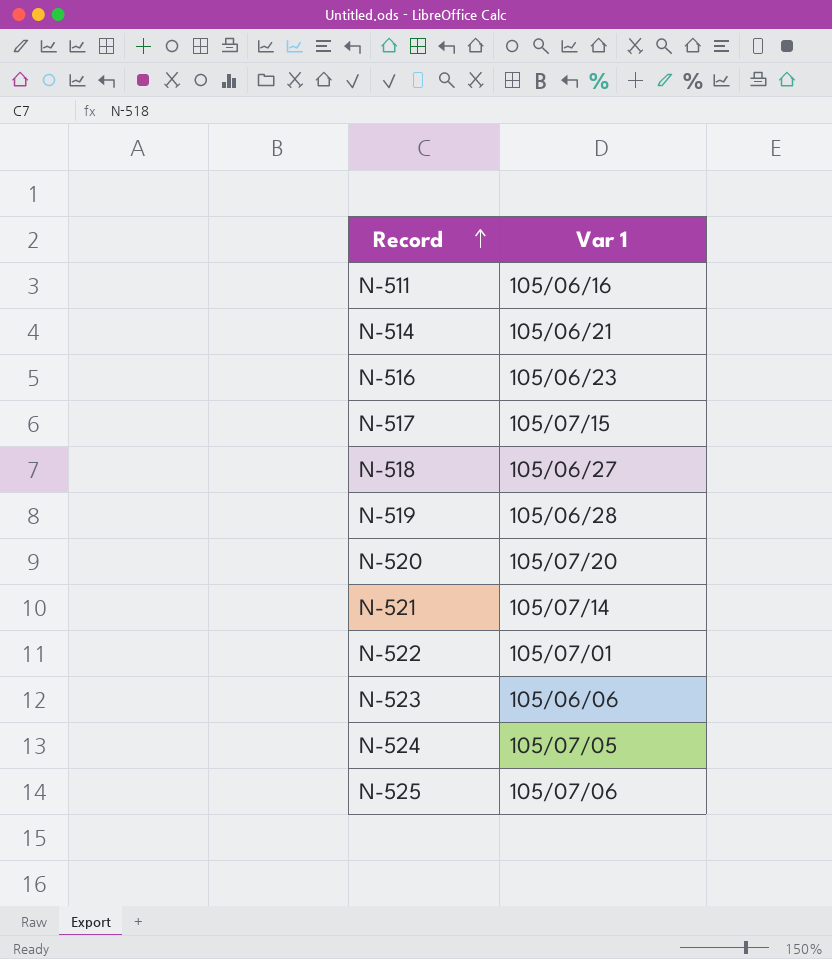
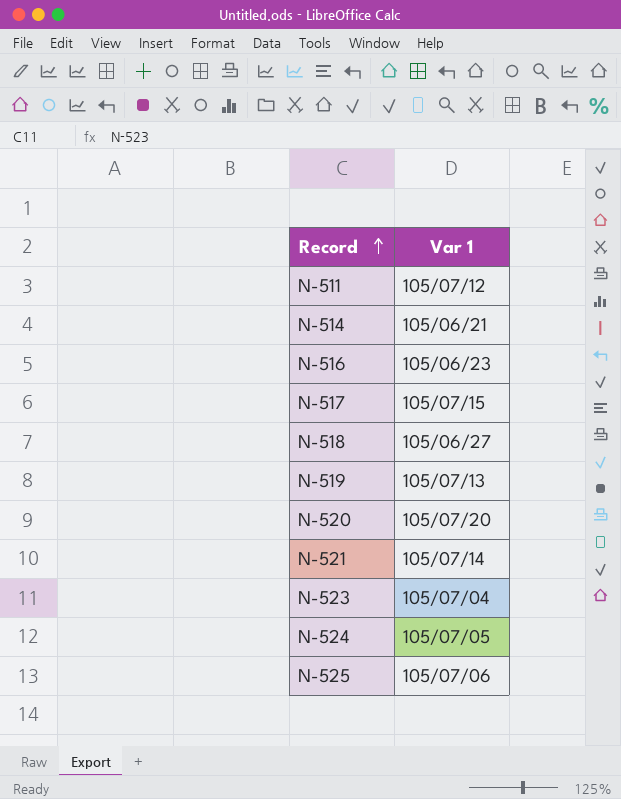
row N-522: 105/07/01 -> none
N-511 | Var 1: 105/06/16 -> 105/07/12
N-519 | Var 1: 105/06/28 -> 105/07/13
N-523 | Var 1: 105/06/06 -> 105/07/04

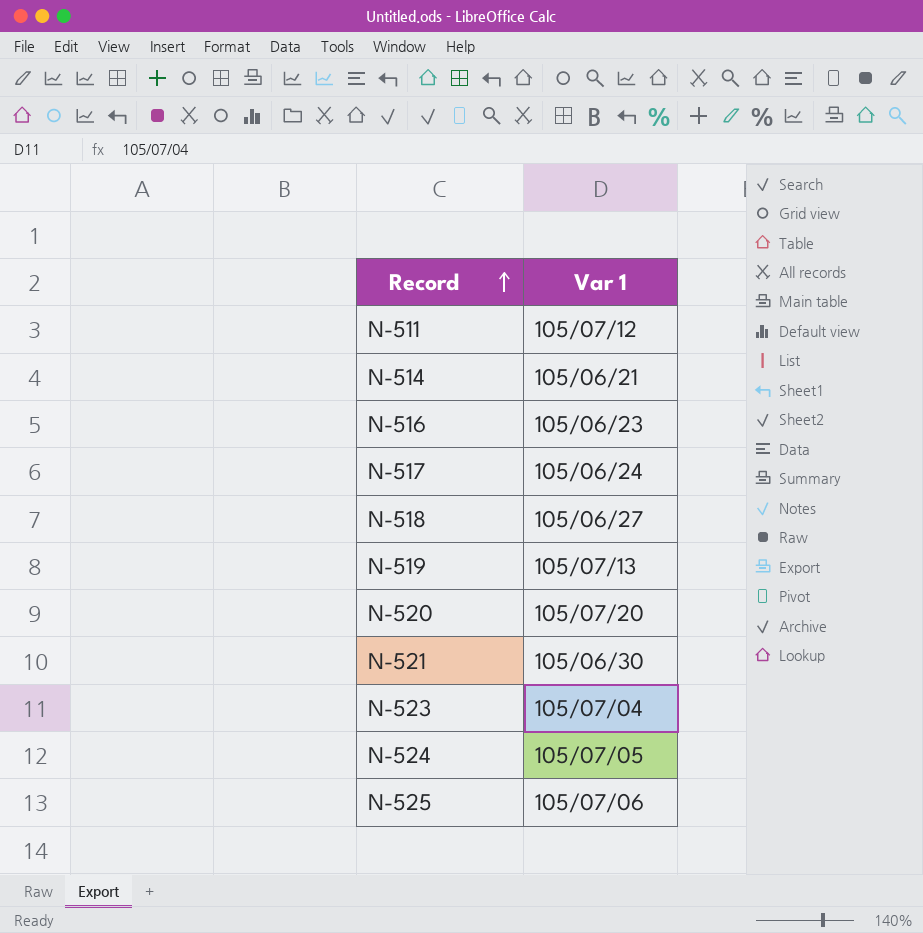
N-517 | Var 1: 105/07/15 -> 105/06/24
N-521 | Var 1: 105/07/14 -> 105/06/30

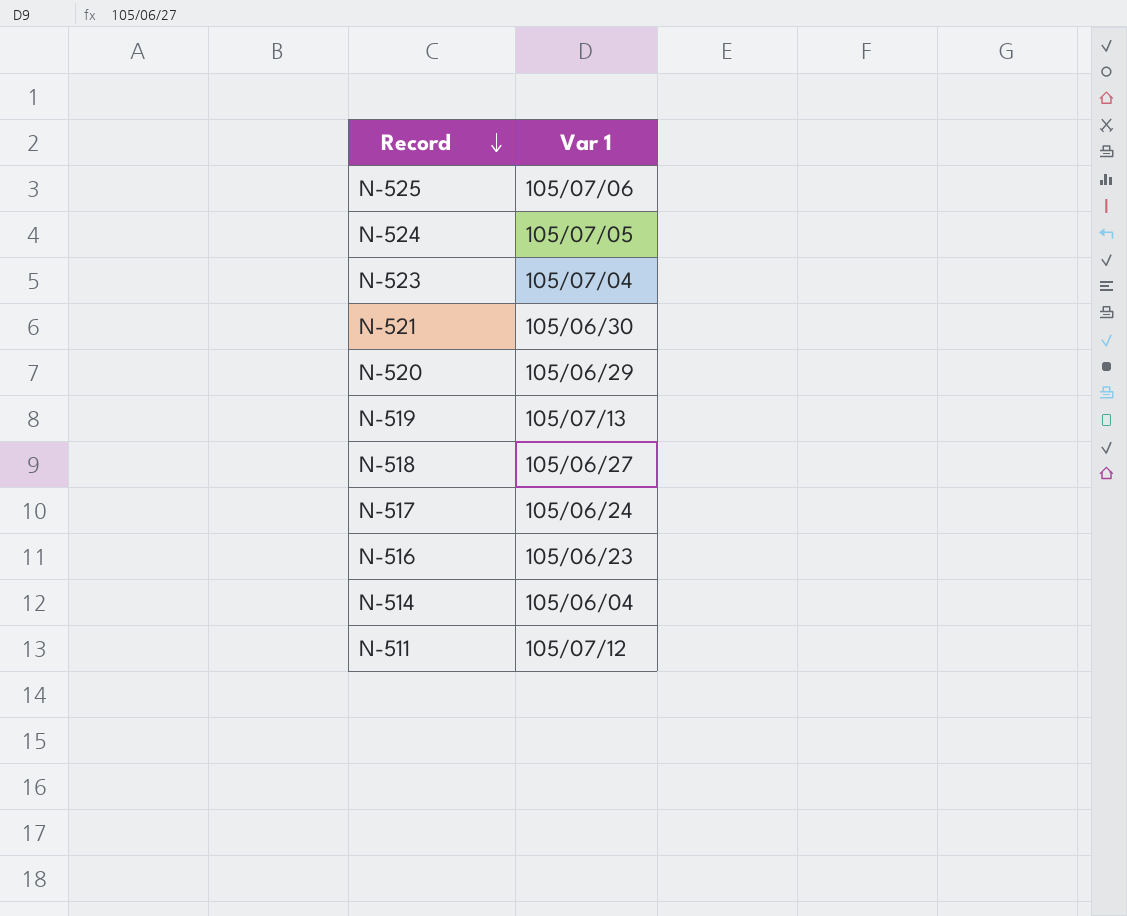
row order: Record ascending -> Record descending
N-520 | Var 1: 105/07/20 -> 105/06/29
N-514 | Var 1: 105/06/21 -> 105/06/04

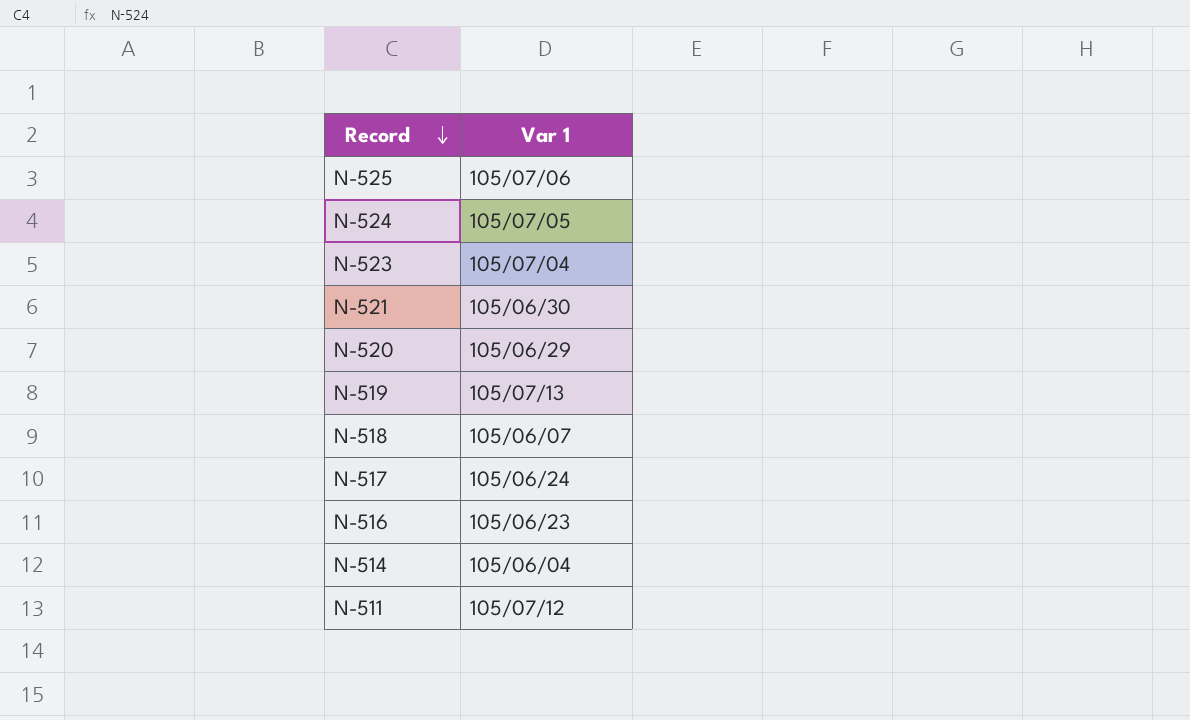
N-518 | Var 1: 105/06/27 -> 105/06/07

